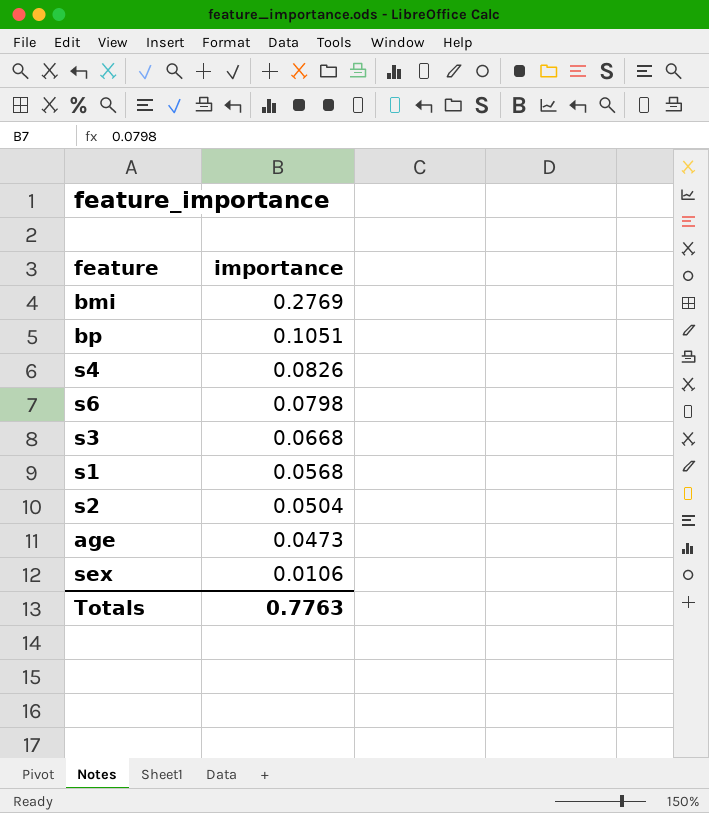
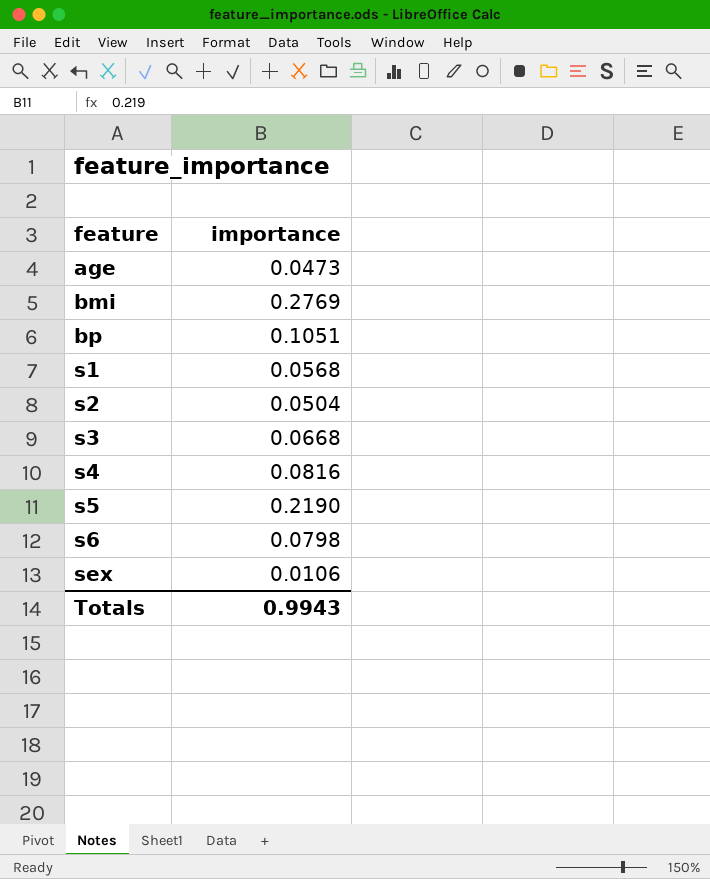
row order: importance descending -> feature ascending
s4 | importance: 0.0826 -> 0.0816
row s5: none -> 0.2190
Totals | importance: 0.7763 -> 0.9943

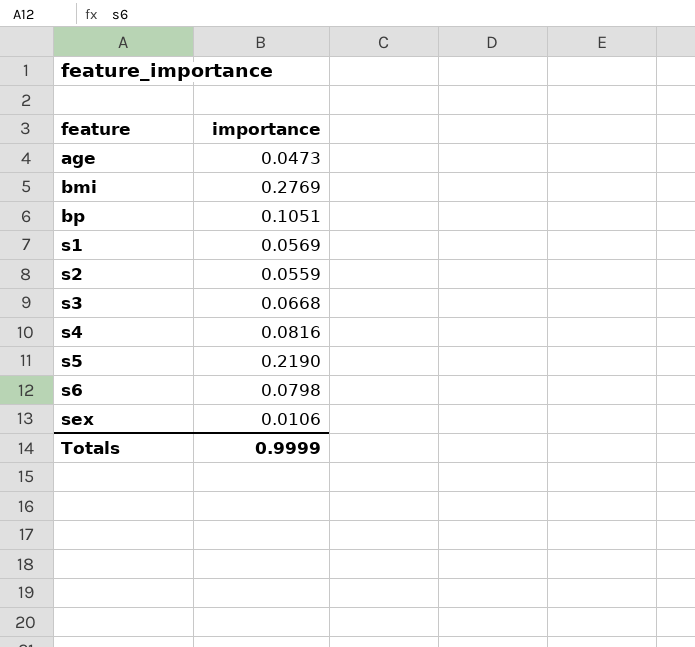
s1 | importance: 0.0568 -> 0.0569
s2 | importance: 0.0504 -> 0.0559
Totals | importance: 0.9943 -> 0.9999

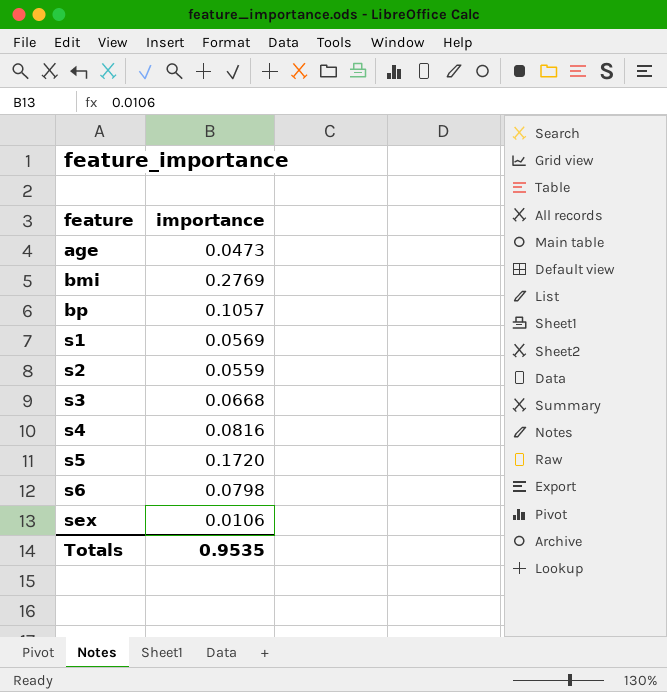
bp | importance: 0.1051 -> 0.1057
s5 | importance: 0.2190 -> 0.1720
Totals | importance: 0.9999 -> 0.9535

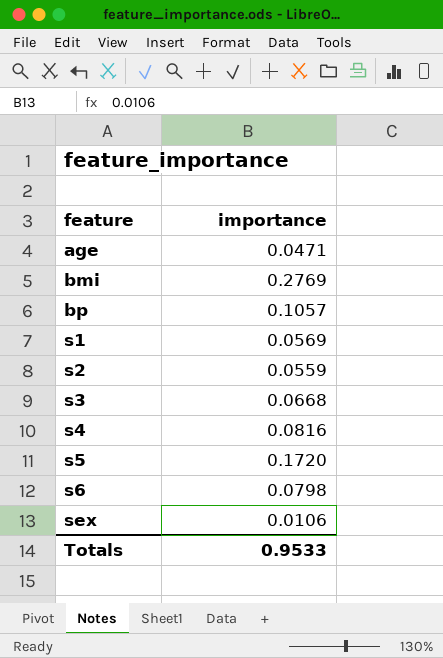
age | importance: 0.0473 -> 0.0471
Totals | importance: 0.9535 -> 0.9533

